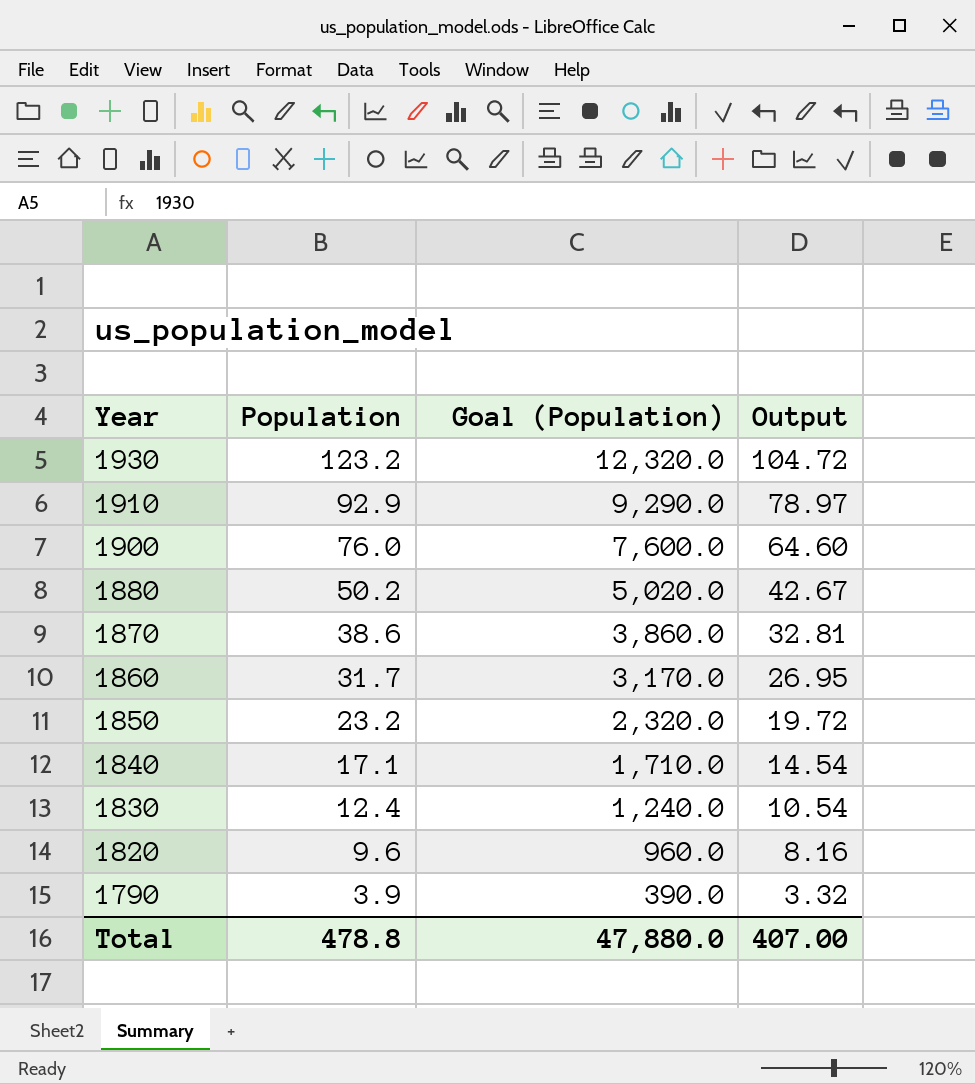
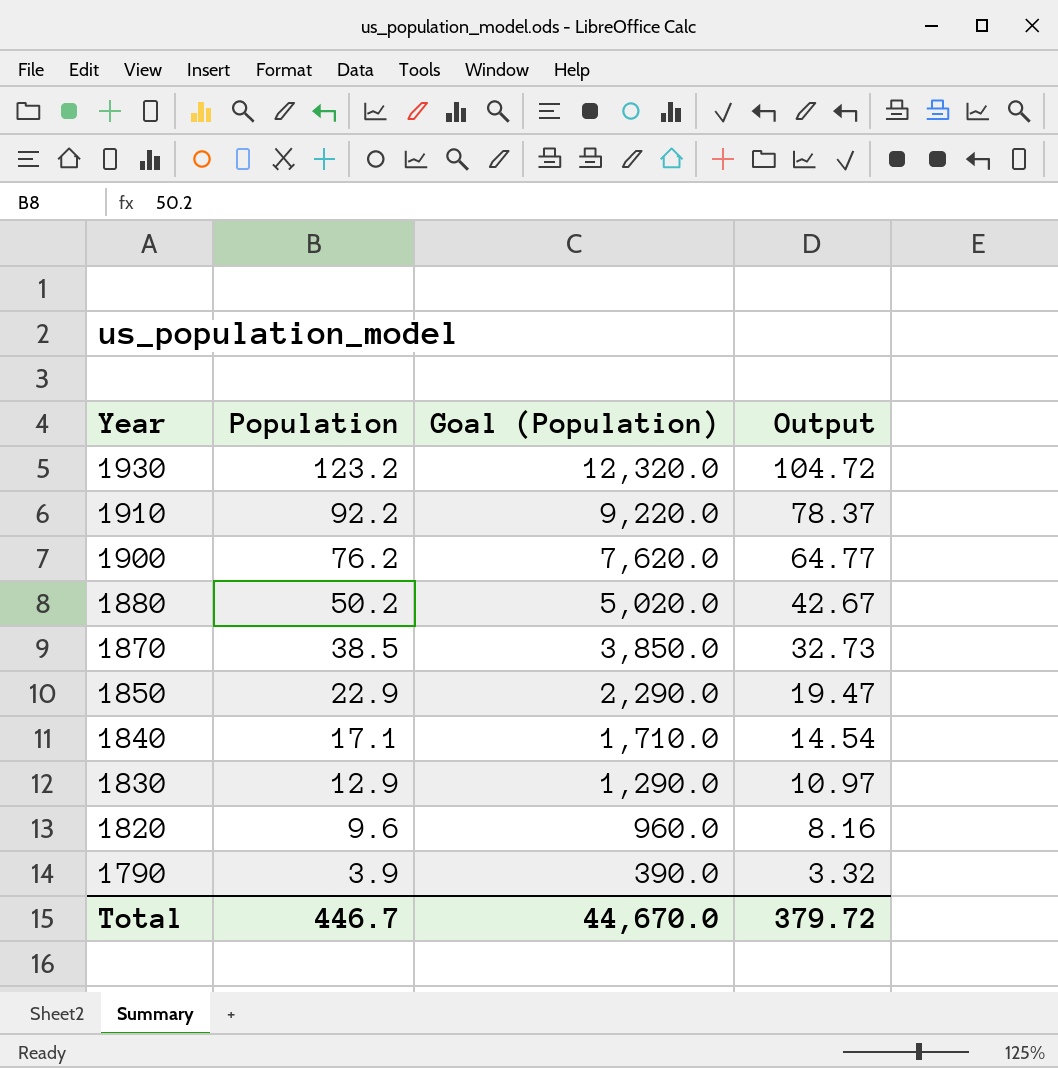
row 1860: 31.7 | 3,170.0 | 26.95 -> none
1910 | Population: 92.9 -> 92.2
1910 | Goal (Population): 9,290.0 -> 9,220.0
1910 | Output: 78.97 -> 78.37
1900 | Population: 76.0 -> 76.2
1900 | Goal (Population): 7,600.0 -> 7,620.0
1900 | Output: 64.60 -> 64.77
1870 | Population: 38.6 -> 38.5
1870 | Goal (Population): 3,860.0 -> 3,850.0
1870 | Output: 32.81 -> 32.73
1850 | Population: 23.2 -> 22.9
1850 | Goal (Population): 2,320.0 -> 2,290.0
1850 | Output: 19.72 -> 19.47
1830 | Population: 12.4 -> 12.9
1830 | Goal (Population): 1,240.0 -> 1,290.0
1830 | Output: 10.54 -> 10.97
Total | Population: 478.8 -> 446.7
Total | Goal (Population): 47,880.0 -> 44,670.0
Total | Output: 407.00 -> 379.72

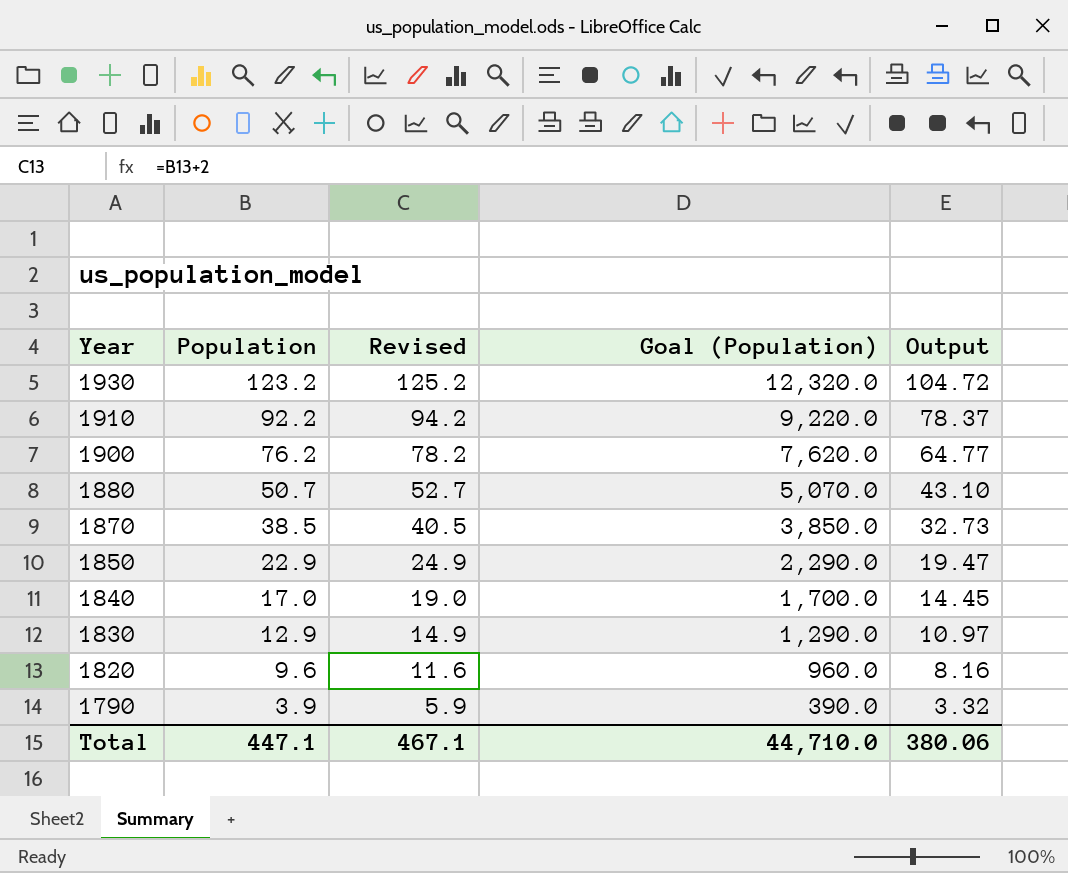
column Revised | formula: none -> [Population] + 2
1880 | Population: 50.2 -> 50.7
1880 | Goal (Population): 5,020.0 -> 5,070.0
1880 | Output: 42.67 -> 43.10
1840 | Population: 17.1 -> 17.0
1840 | Goal (Population): 1,710.0 -> 1,700.0
1840 | Output: 14.54 -> 14.45
Total | Population: 446.7 -> 447.1
Total | Goal (Population): 44,670.0 -> 44,710.0
Total | Output: 379.72 -> 380.06

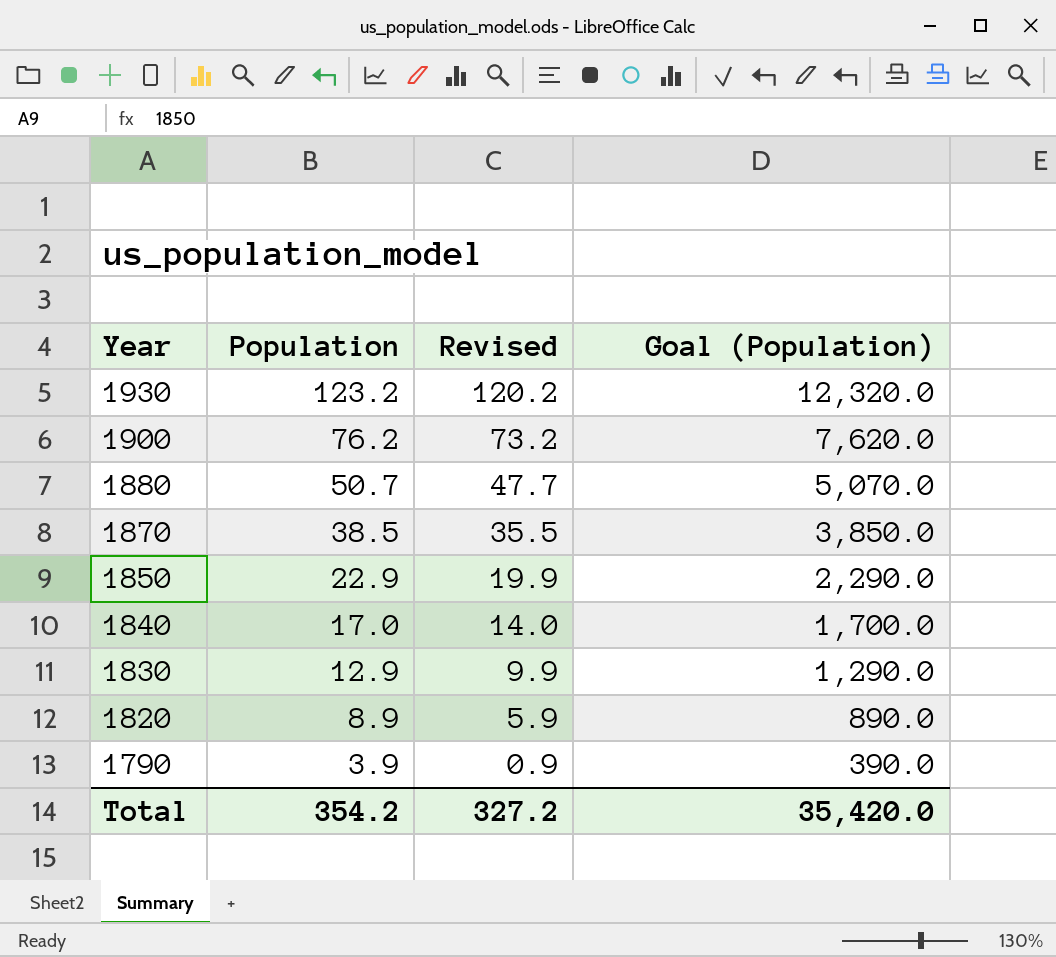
column Output | formula: [Population] * 0.85 -> none
column Revised | formula: [Population] + 2 -> [Population] - 3
row 1910: 92.2 | 94.2 | 9,220.0 | 78.37 -> none
1820 | Population: 9.6 -> 8.9
1820 | Goal (Population): 960.0 -> 890.0
Total | Population: 447.1 -> 354.2
Total | Revised: 467.1 -> 327.2
Total | Goal (Population): 44,710.0 -> 35,420.0

